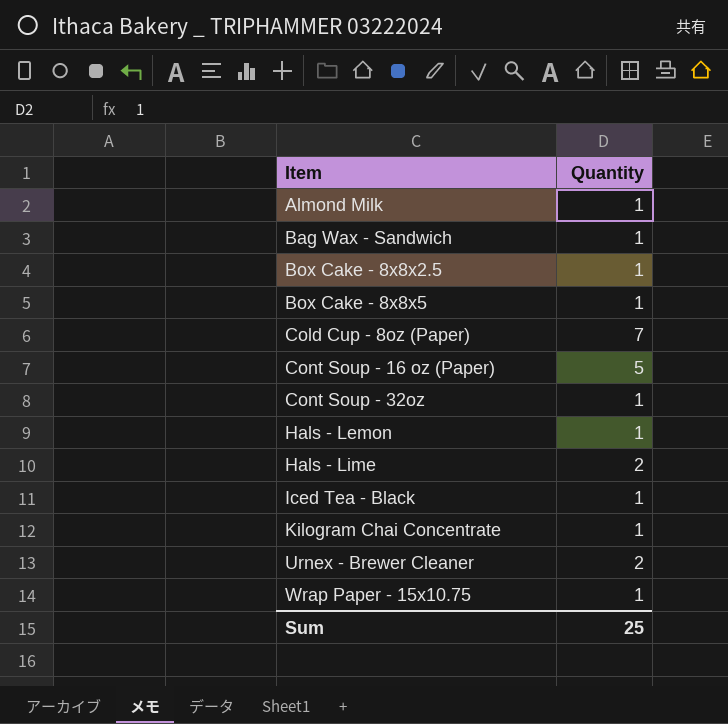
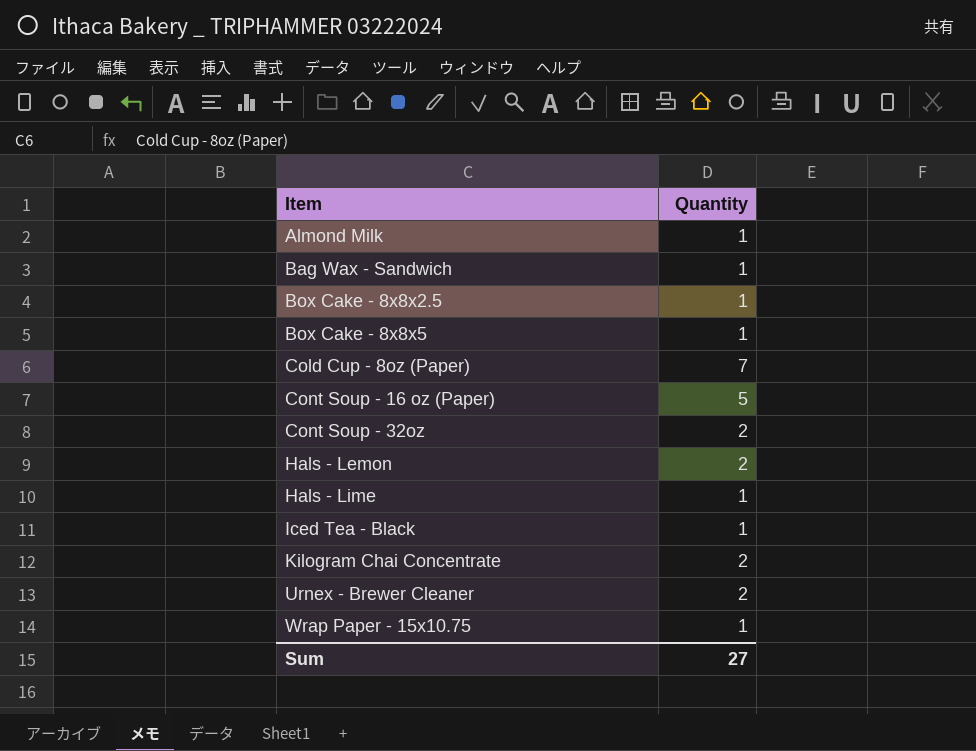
Cont Soup - 32oz | Quantity: 1 -> 2
Hals - Lemon | Quantity: 1 -> 2
Hals - Lime | Quantity: 2 -> 1
Kilogram Chai Concentrate | Quantity: 1 -> 2
Sum | Quantity: 25 -> 27

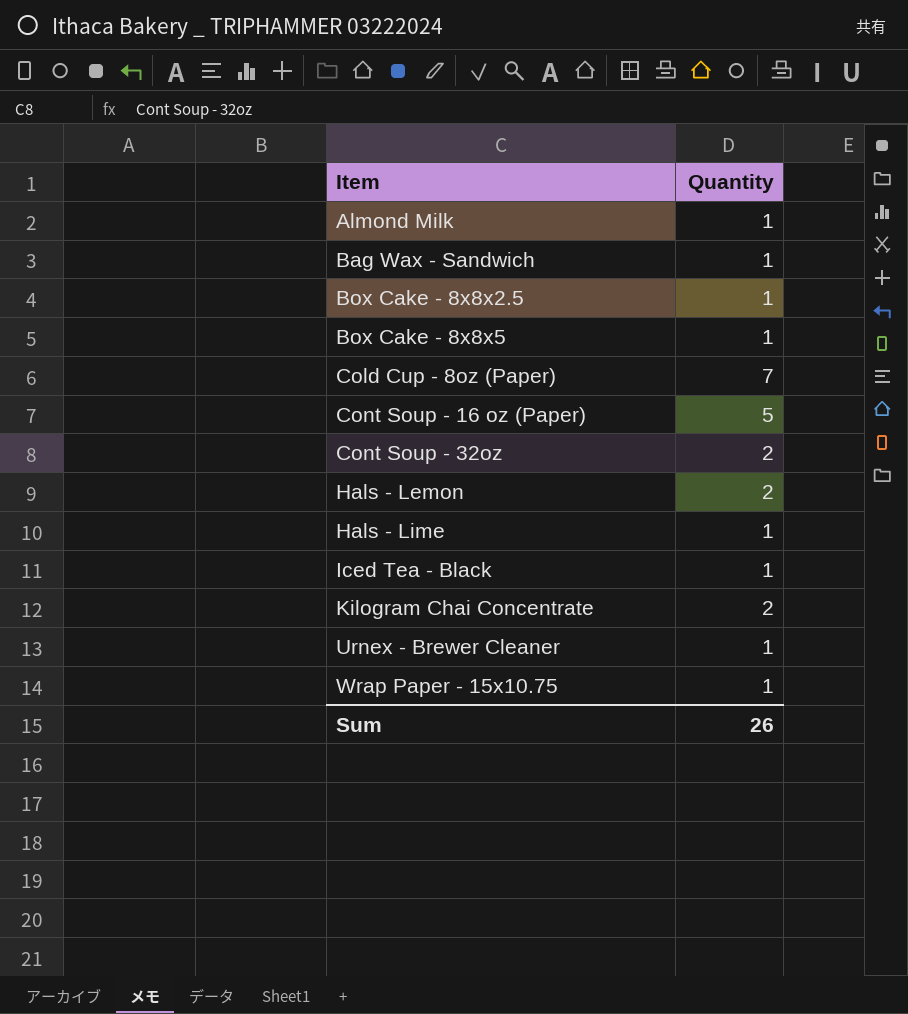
Urnex - Brewer Cleaner | Quantity: 2 -> 1
Sum | Quantity: 27 -> 26

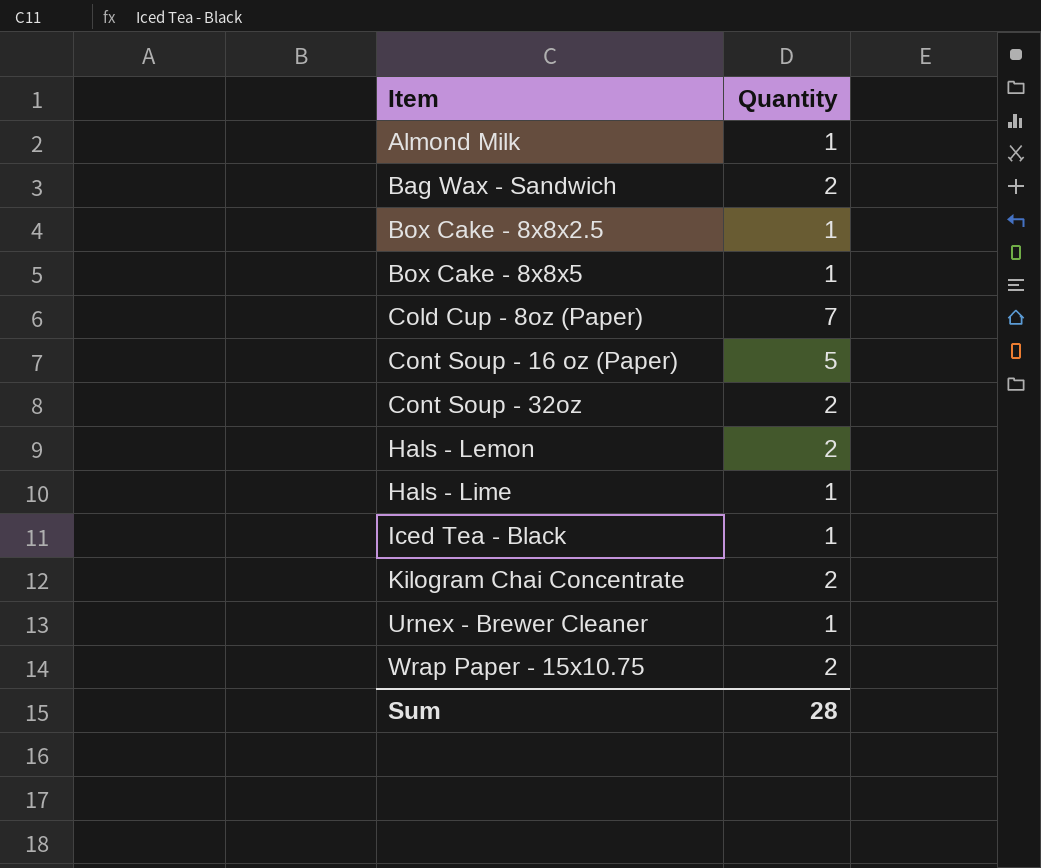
Bag Wax - Sandwich | Quantity: 1 -> 2
Wrap Paper - 15x10.75 | Quantity: 1 -> 2
Sum | Quantity: 26 -> 28

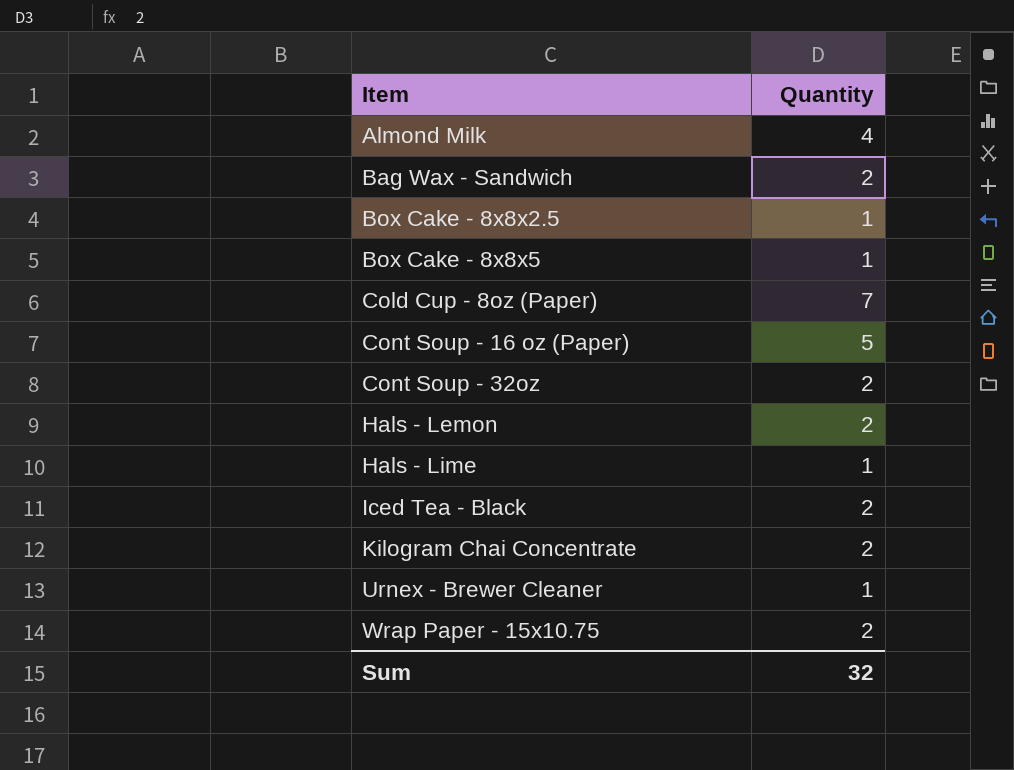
Almond Milk | Quantity: 1 -> 4
Iced Tea - Black | Quantity: 1 -> 2
Sum | Quantity: 28 -> 32

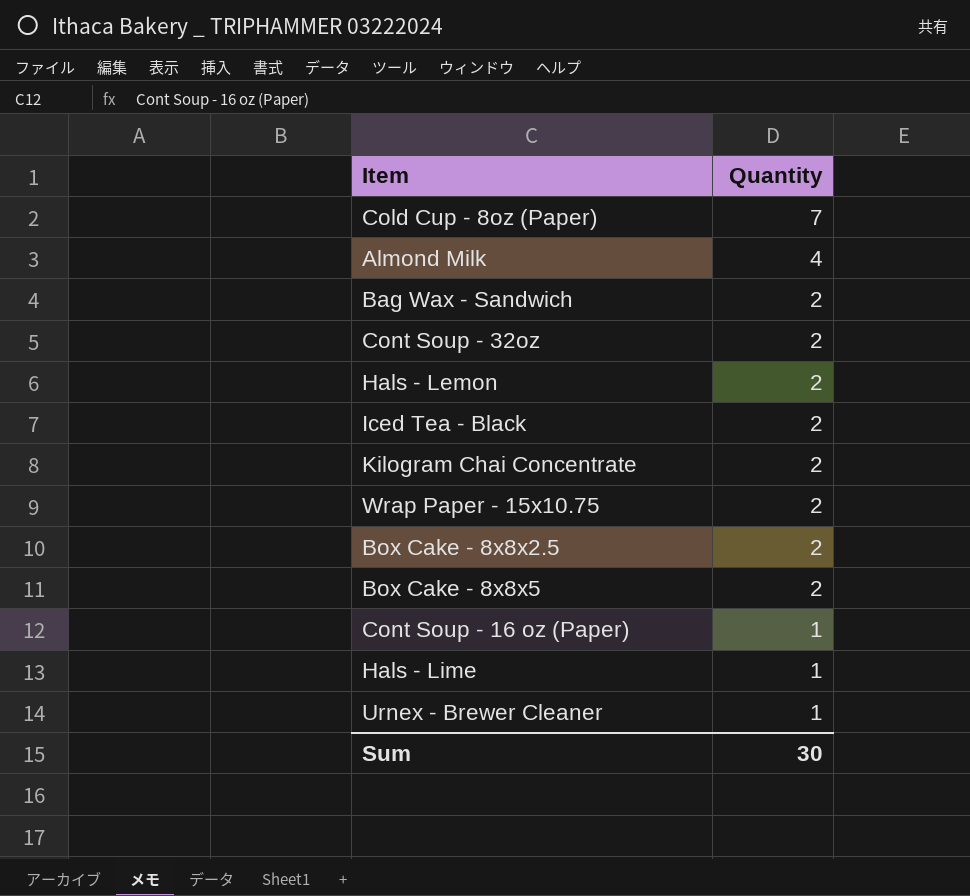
row order: Item ascending -> Quantity descending
Box Cake - 8x8x2.5 | Quantity: 1 -> 2
Box Cake - 8x8x5 | Quantity: 1 -> 2
Cont Soup - 16 oz (Paper) | Quantity: 5 -> 1
Sum | Quantity: 32 -> 30

